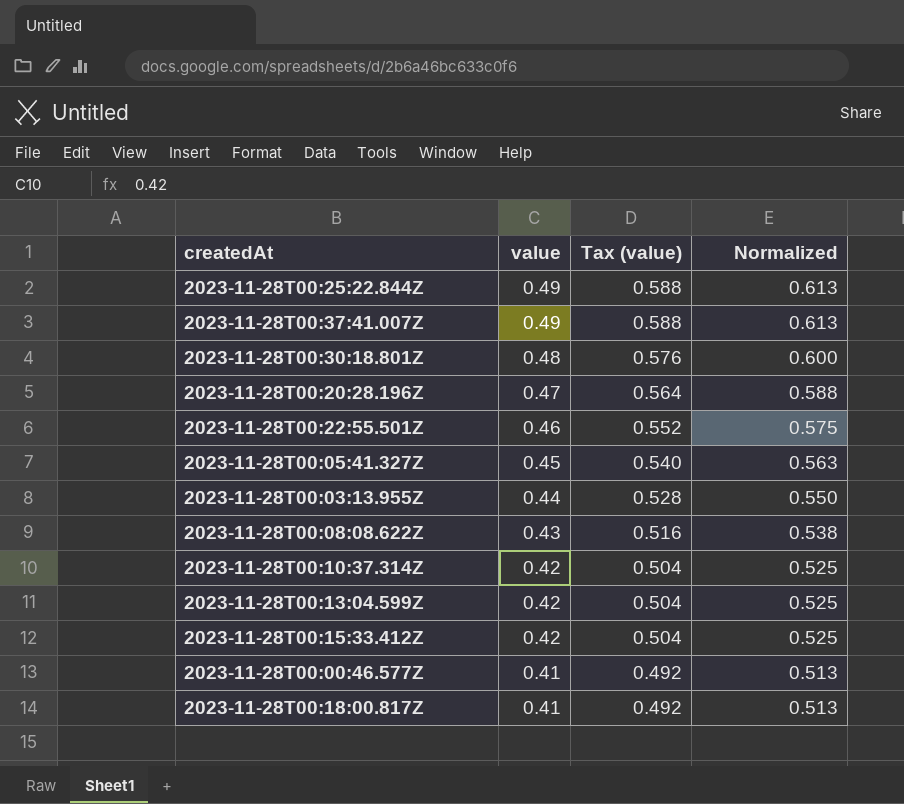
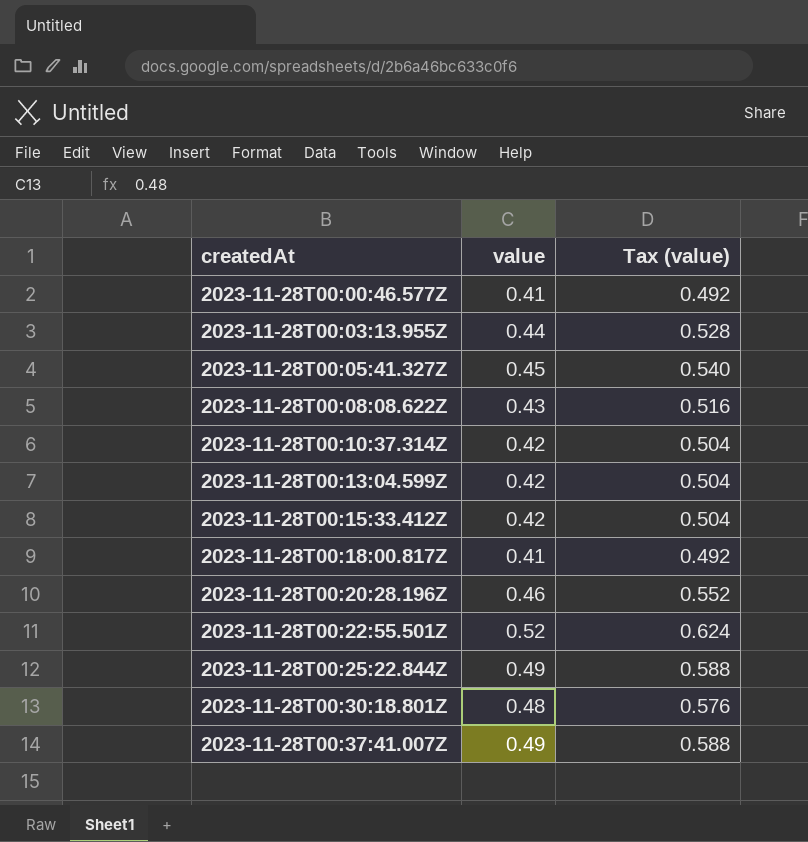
row order: value descending -> createdAt ascending
column Normalized | formula: [value] * 1.25 -> none
2023-11-28T00:20:28.196Z | value: 0.47 -> 0.46
2023-11-28T00:20:28.196Z | Tax (value): 0.564 -> 0.552
2023-11-28T00:22:55.501Z | value: 0.46 -> 0.52
2023-11-28T00:22:55.501Z | Tax (value): 0.552 -> 0.624

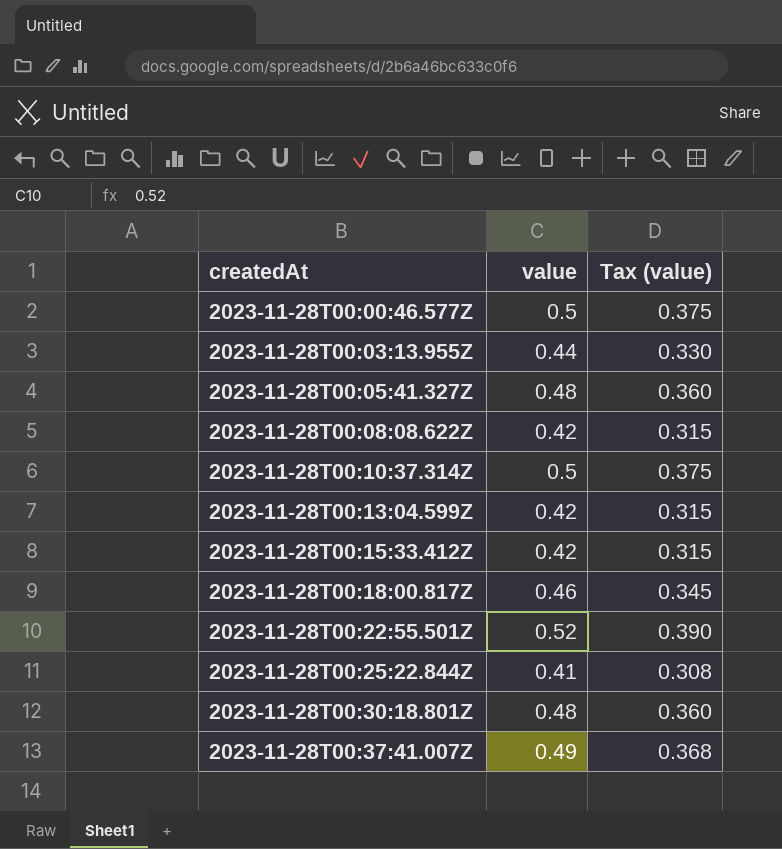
column Tax (value) | formula: [value] * 1.2 -> [value] * 0.75
row 2023-11-28T00:20:28.196Z: 0.46 | 0.552 -> none
2023-11-28T00:00:46.577Z | value: 0.41 -> 0.5
2023-11-28T00:05:41.327Z | value: 0.45 -> 0.48
2023-11-28T00:08:08.622Z | value: 0.43 -> 0.42
2023-11-28T00:10:37.314Z | value: 0.42 -> 0.5
2023-11-28T00:18:00.817Z | value: 0.41 -> 0.46
2023-11-28T00:25:22.844Z | value: 0.49 -> 0.41

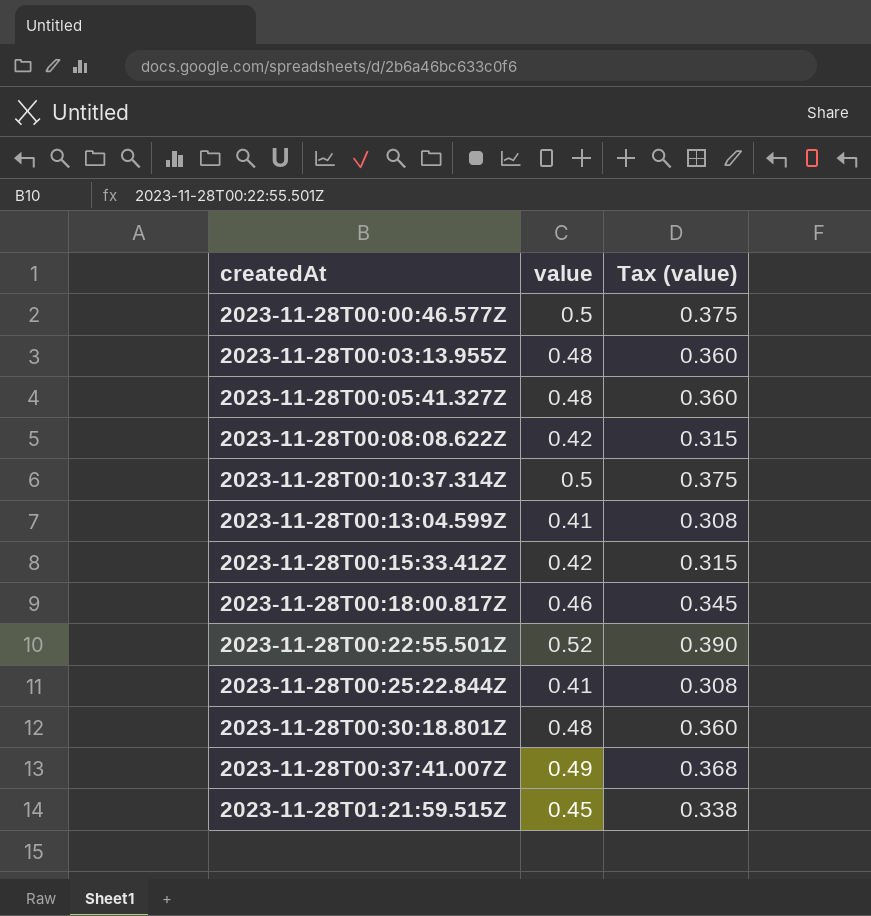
2023-11-28T00:03:13.955Z | value: 0.44 -> 0.48
2023-11-28T00:03:13.955Z | Tax (value): 0.330 -> 0.360
2023-11-28T00:13:04.599Z | value: 0.42 -> 0.41
2023-11-28T00:13:04.599Z | Tax (value): 0.315 -> 0.308
row 2023-11-28T01:21:59.515Z: none -> 0.45 | 0.338

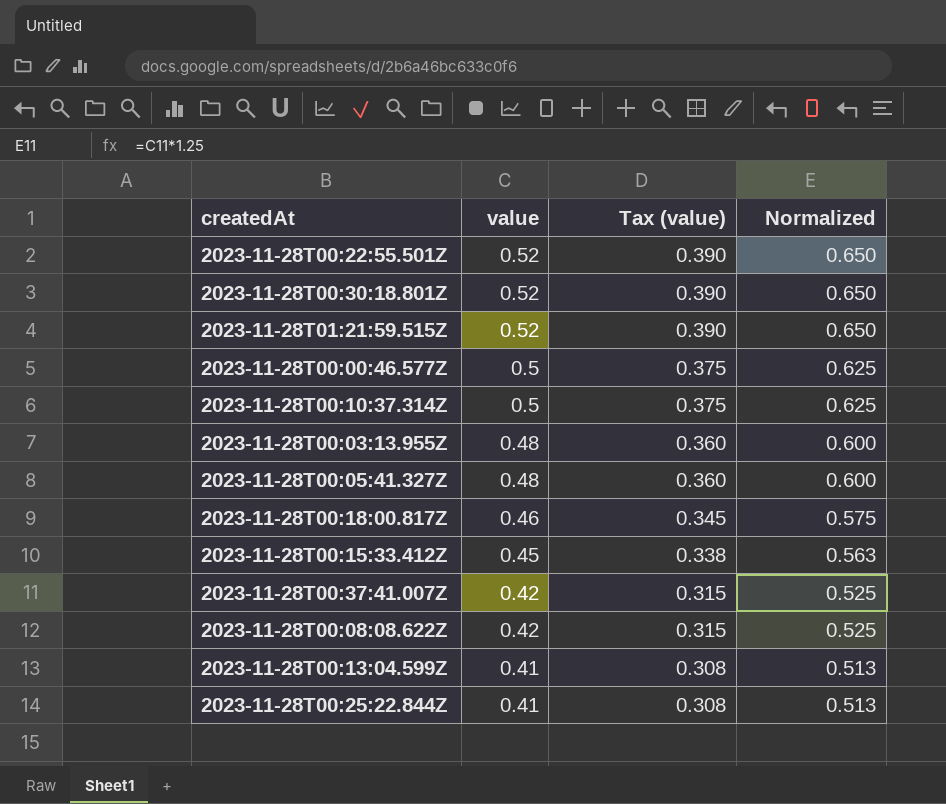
row order: createdAt ascending -> value descending
column Normalized | formula: none -> [value] * 1.25
2023-11-28T00:30:18.801Z | value: 0.48 -> 0.52
2023-11-28T00:30:18.801Z | Tax (value): 0.360 -> 0.390
2023-11-28T01:21:59.515Z | value: 0.45 -> 0.52
2023-11-28T01:21:59.515Z | Tax (value): 0.338 -> 0.390
2023-11-28T00:15:33.412Z | value: 0.42 -> 0.45
2023-11-28T00:15:33.412Z | Tax (value): 0.315 -> 0.338
2023-11-28T00:37:41.007Z | value: 0.49 -> 0.42
2023-11-28T00:37:41.007Z | Tax (value): 0.368 -> 0.315

